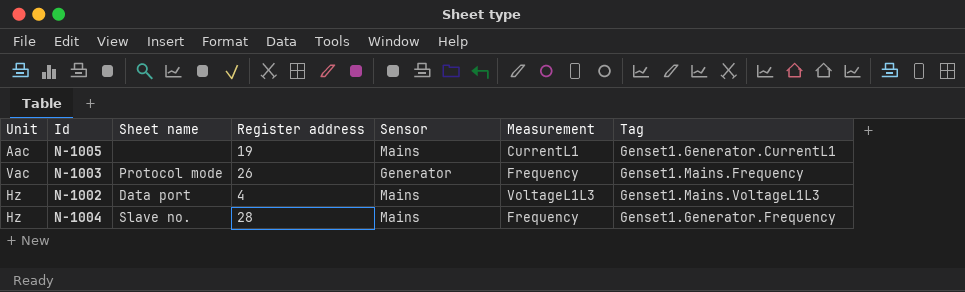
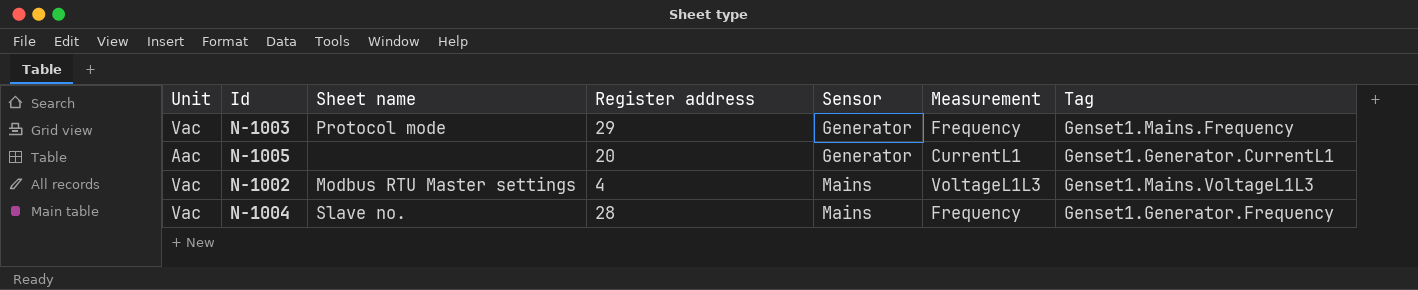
row order: none -> Sensor ascending
N-1003 | Register address: 26 -> 29
N-1005 | Register address: 19 -> 20
N-1005 | Sensor: Mains -> Generator
N-1002 | Unit: Hz -> Vac
N-1002 | Sheet name: Data port -> Modbus RTU Master settings
N-1004 | Unit: Hz -> Vac

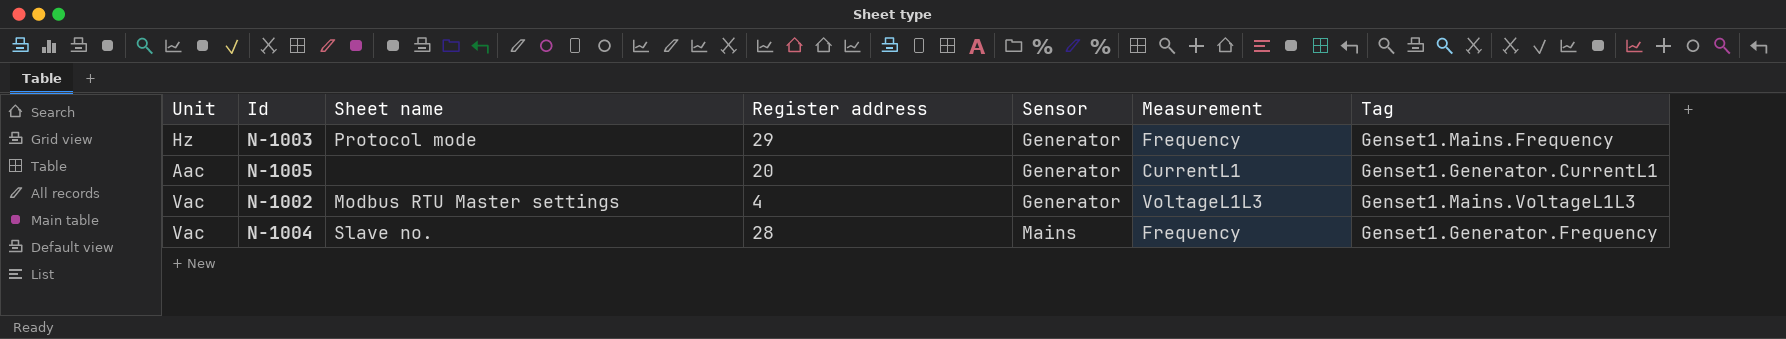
N-1003 | Unit: Vac -> Hz
N-1002 | Sensor: Mains -> Generator

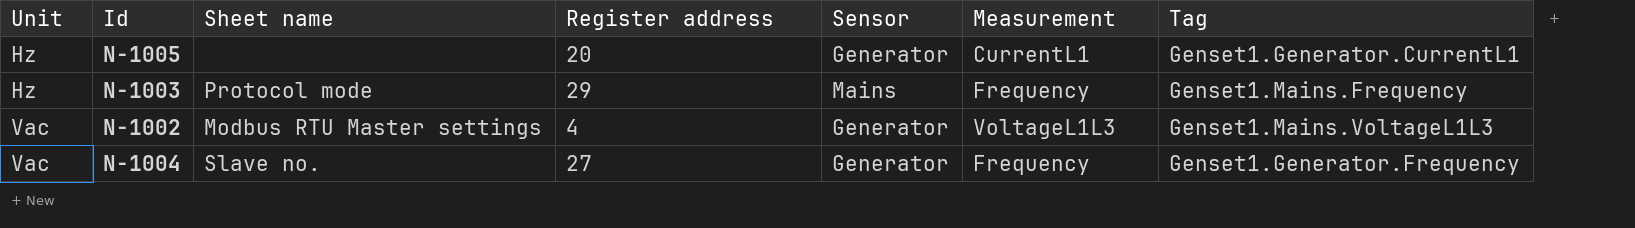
row order: Sensor ascending -> Unit ascending
N-1005 | Unit: Aac -> Hz
N-1003 | Sensor: Generator -> Mains
N-1004 | Register address: 28 -> 27
N-1004 | Sensor: Mains -> Generator

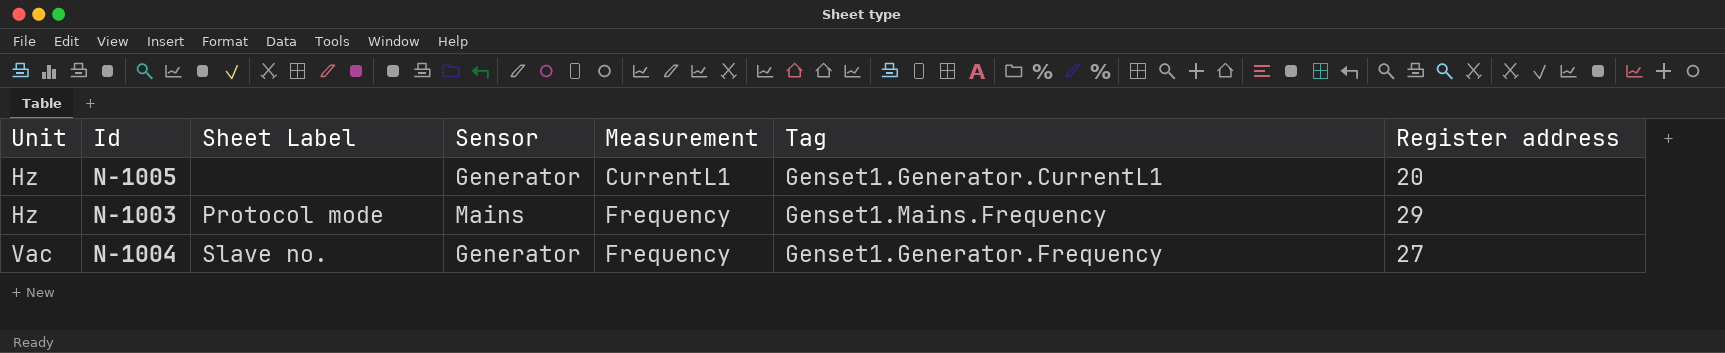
column name: Sheet name -> Sheet Label
column Register address | position: 4 -> 7
row N-1002: Vac | Modbus RTU Master settings | 4 | Generator | VoltageL1L3 | Genset1.Mains.VoltageL1L3 -> none

